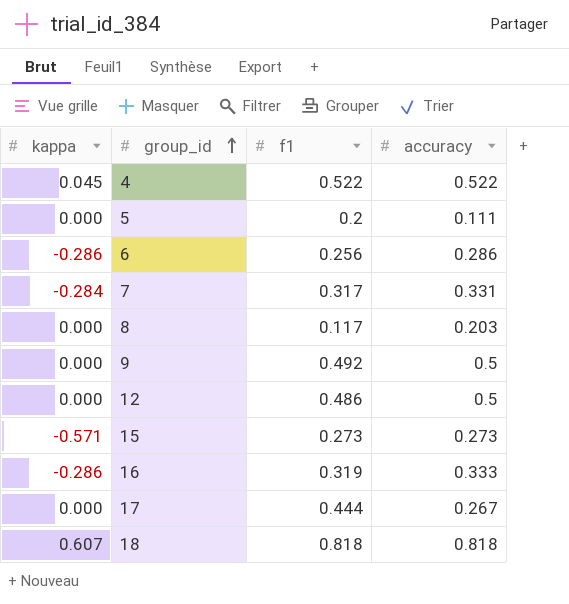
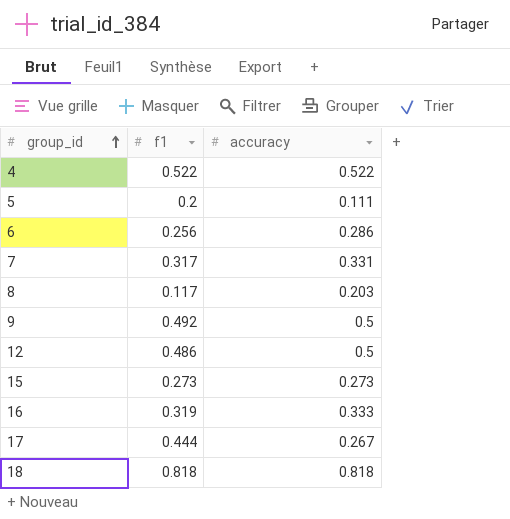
column kappa | position: 1 -> none

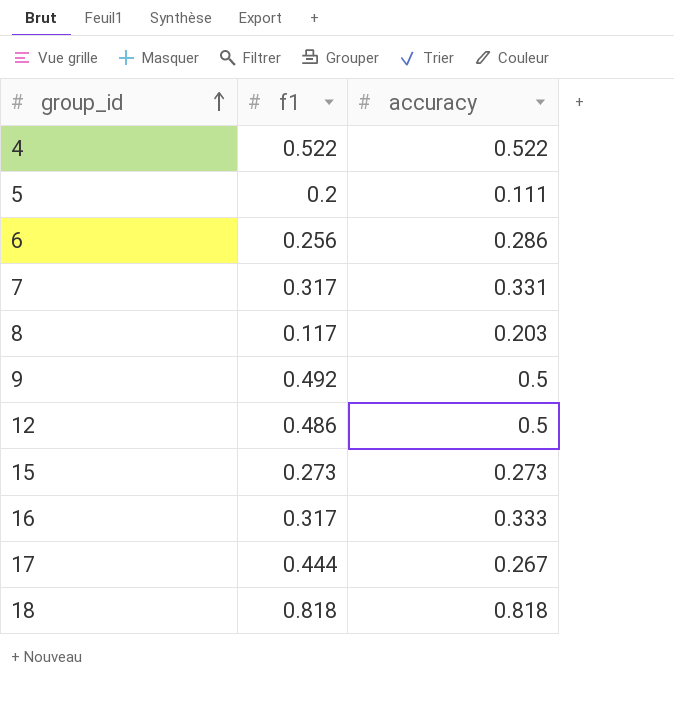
16 | f1: 0.319 -> 0.317

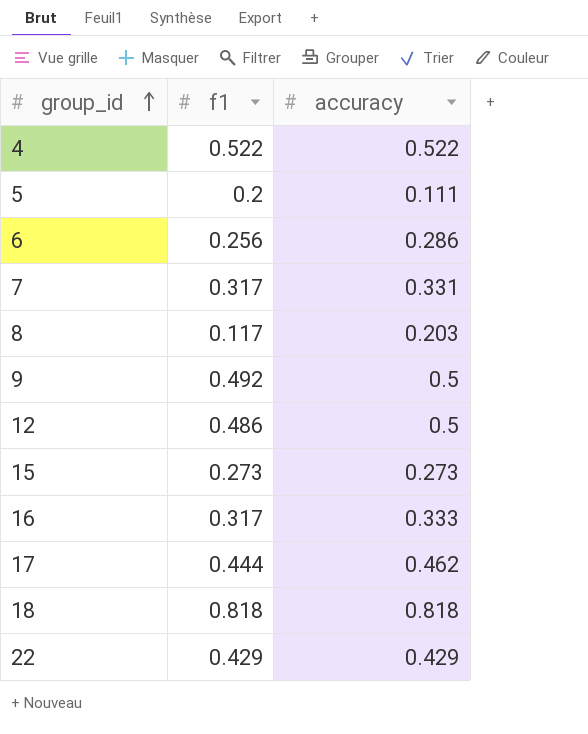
17 | accuracy: 0.267 -> 0.462
row 22: none -> 0.429 | 0.429

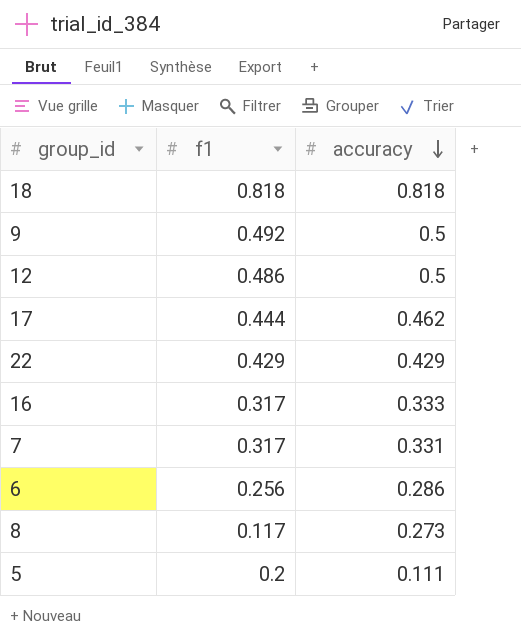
row order: group_id ascending -> accuracy descending
row 4: 0.522 | 0.522 -> none
row 15: 0.273 | 0.273 -> none
8 | accuracy: 0.203 -> 0.273

